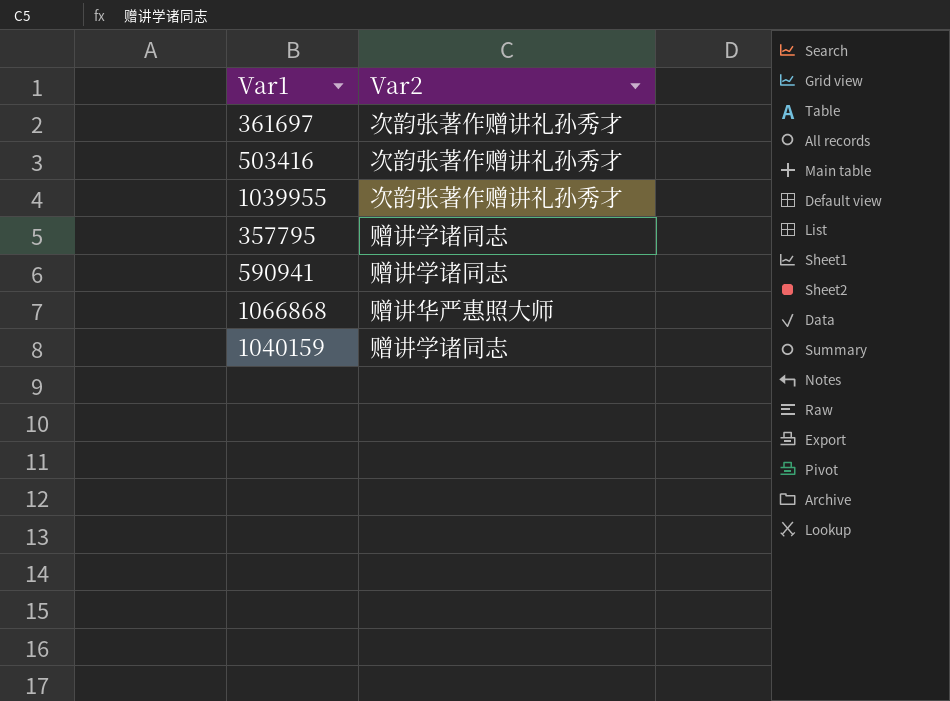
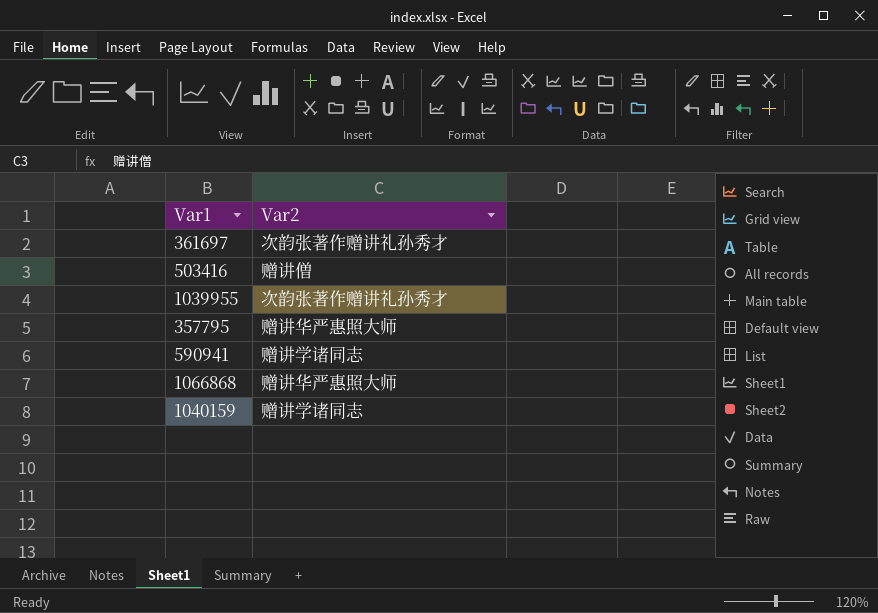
503416 | Var2: 次韵张著作赠讲礼孙秀才 -> 赠讲僧
357795 | Var2: 赠讲学诸同志 -> 赠讲华严惠照大师

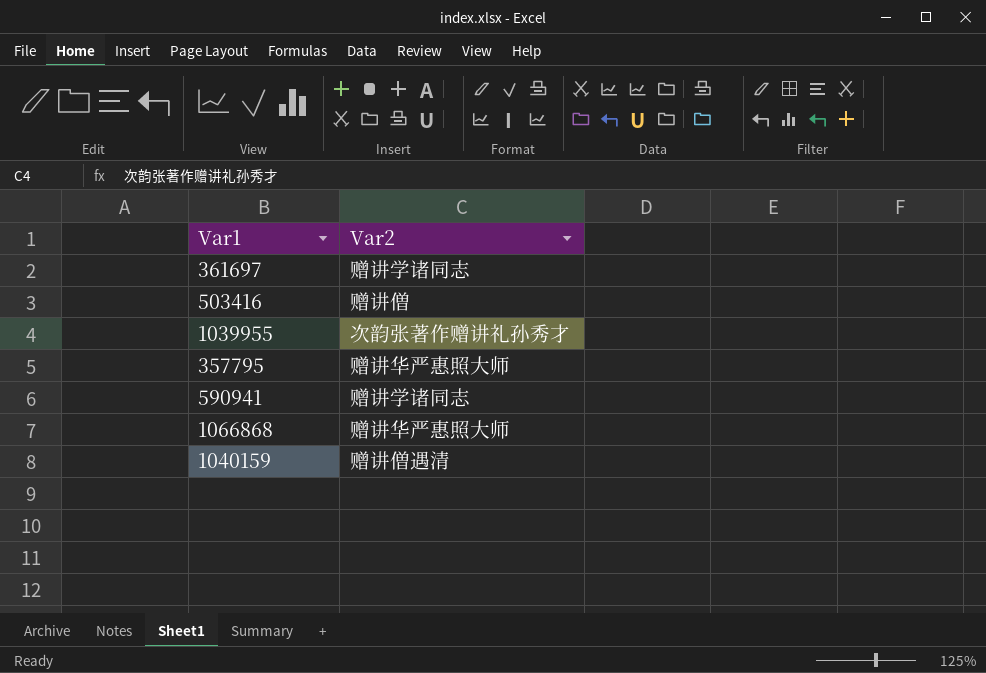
361697 | Var2: 次韵张著作赠讲礼孙秀才 -> 赠讲学诸同志
1040159 | Var2: 赠讲学诸同志 -> 赠讲僧遇清

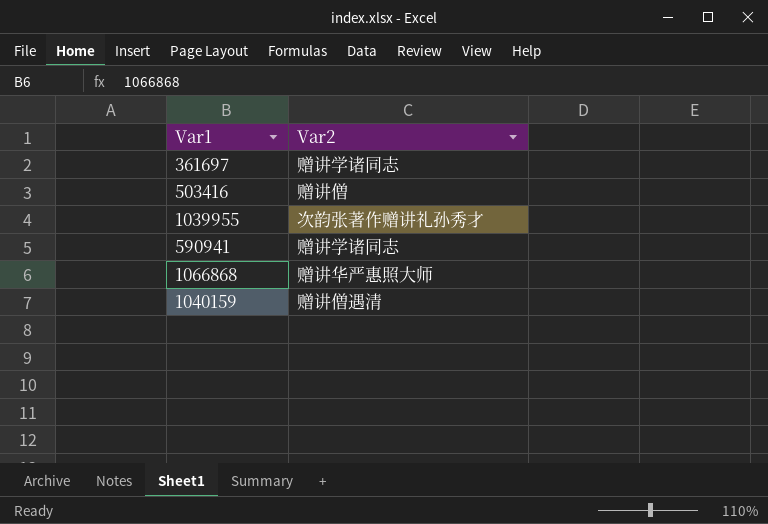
row 357795: 赠讲华严惠照大师 -> none

